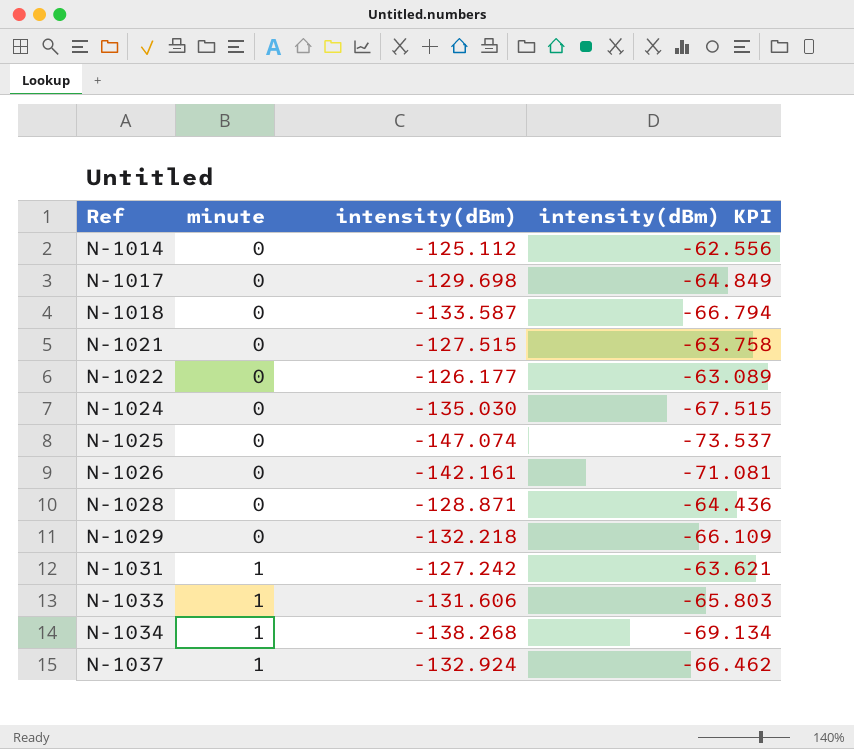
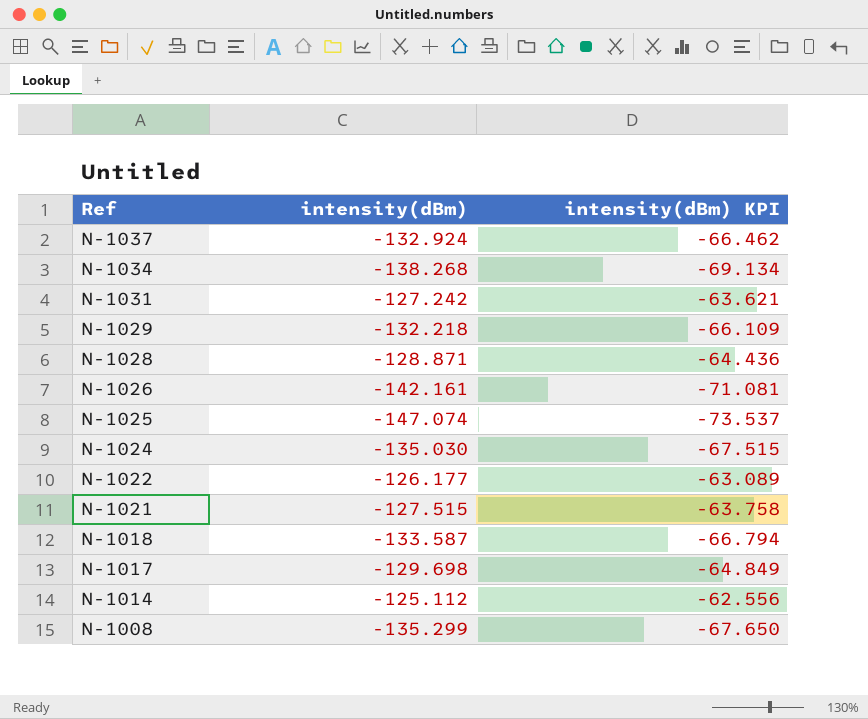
row order: Ref ascending -> Ref descending
column minute | position: 2 -> none
row N-1033: 1 | -131.606 | -65.803 -> none
row N-1008: none -> -135.299 | -67.650

